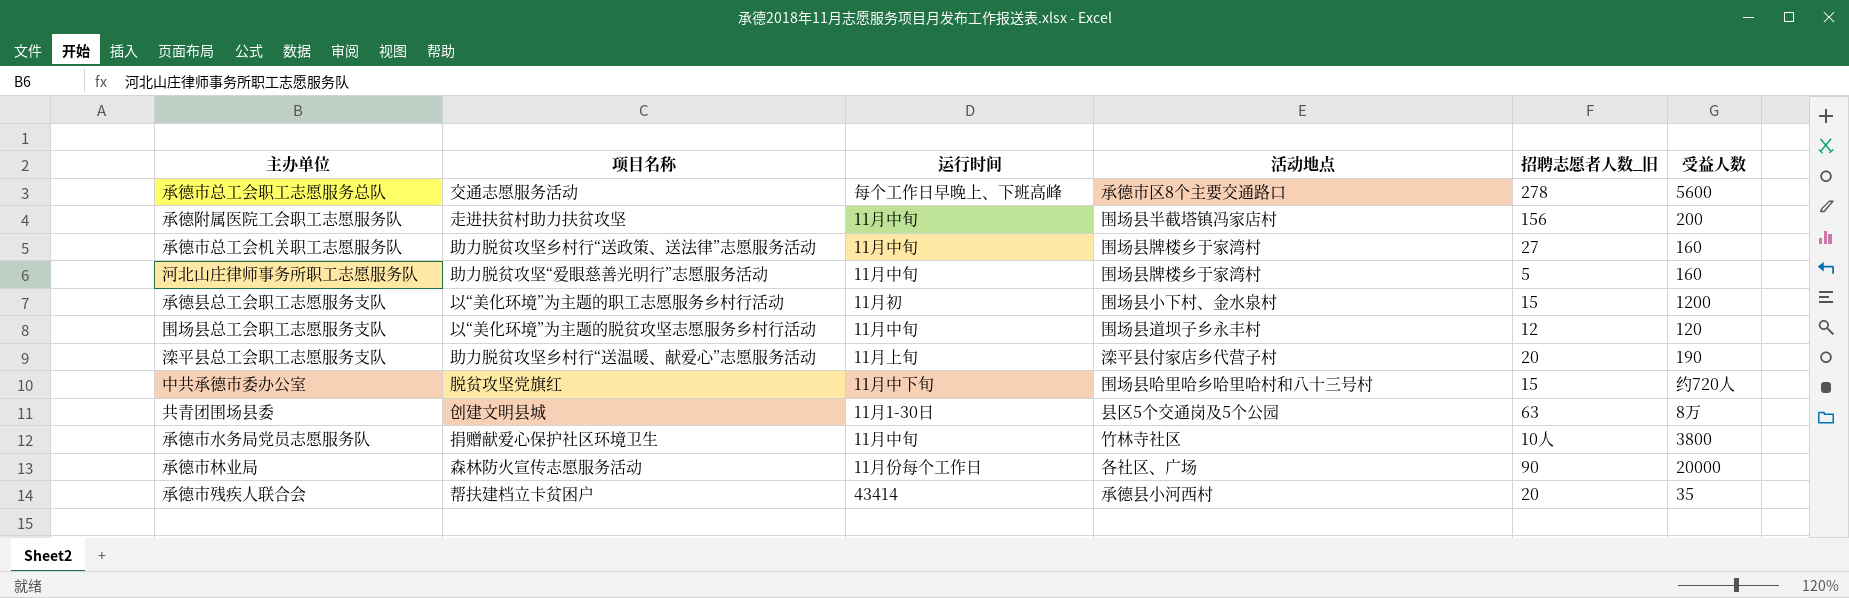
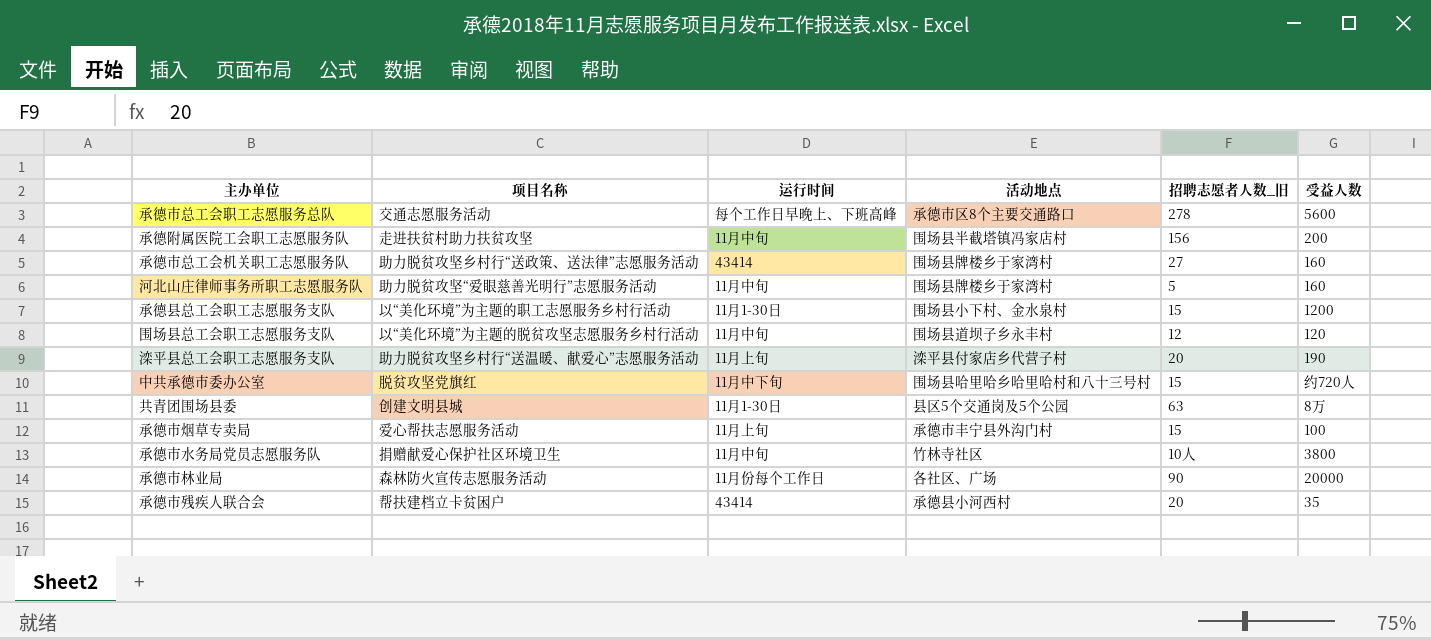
承德市总工会机关职工志愿服务队 | 运行时间: 11月中旬 -> 43414
承德县总工会职工志愿服务支队 | 运行时间: 11月初 -> 11月1-30日
row 承德市烟草专卖局: none -> 爱心帮扶志愿服务活动 | 11月上旬 | 承德市丰宁县外沟门村 | 15 | 100

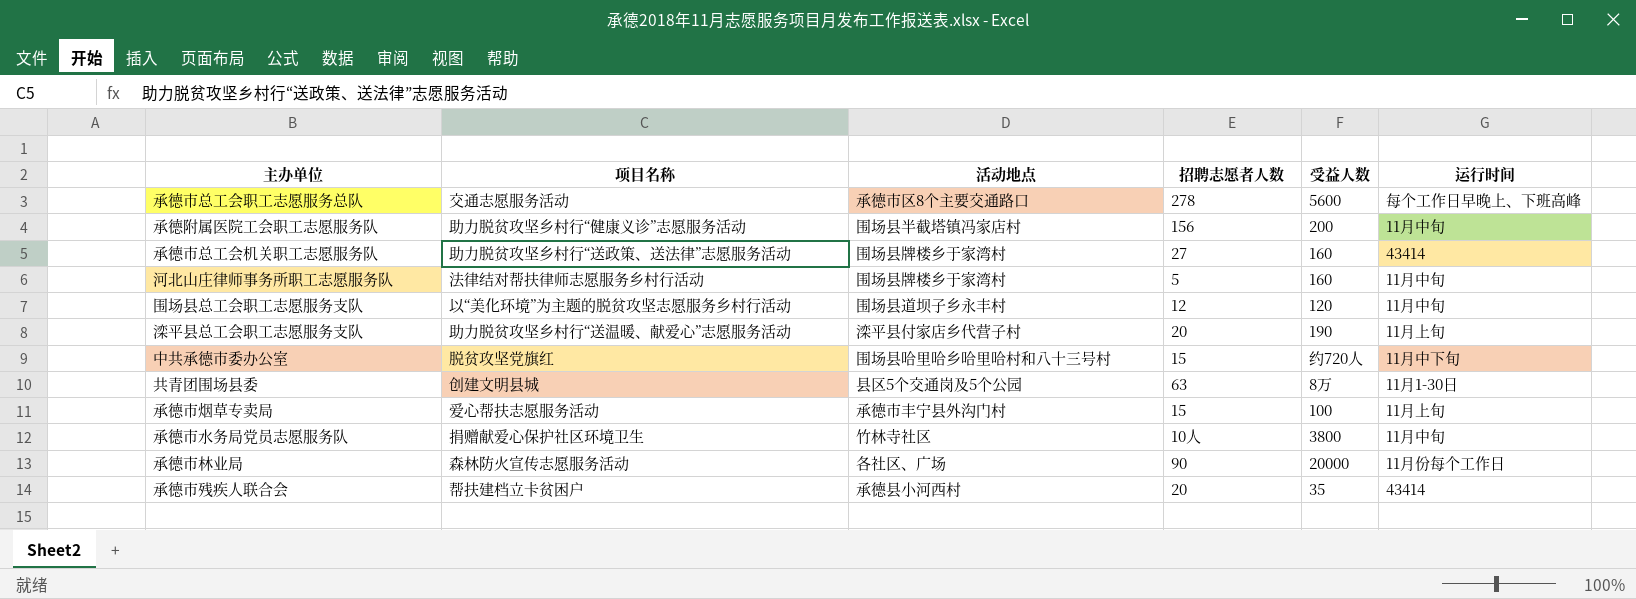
column name: 招聘志愿者人数_旧 -> 招聘志愿者人数
column 运行时间 | position: 3 -> 6
row 承德县总工会职工志愿服务支队: 以“美化环境”为主题的职工志愿服务乡村行活动 | 11月1-30日 | 围场县小下村、金水泉村 | 15 | 1200 -> none
承德附属医院工会职工志愿服务队 | 项目名称: 走进扶贫村助力扶贫攻坚 -> 助力脱贫攻坚乡村行“健康义诊”志愿服务活动
河北山庄律师事务所职工志愿服务队 | 项目名称: 助力脱贫攻坚“爱眼慈善光明行”志愿服务活动 -> 法律结对帮扶律师志愿服务乡村行活动

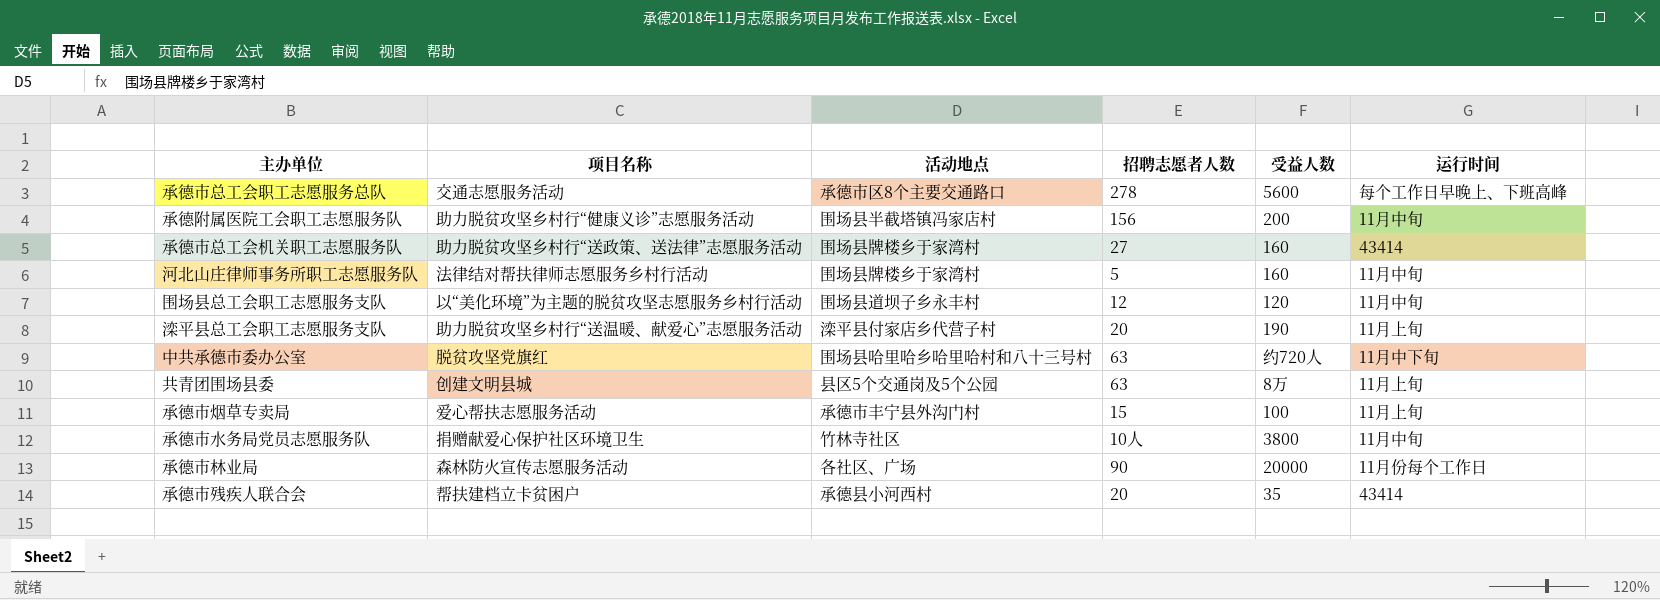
中共承德市委办公室 | 招聘志愿者人数: 15 -> 63
共青团围场县委 | 运行时间: 11月1-30日 -> 11月上旬

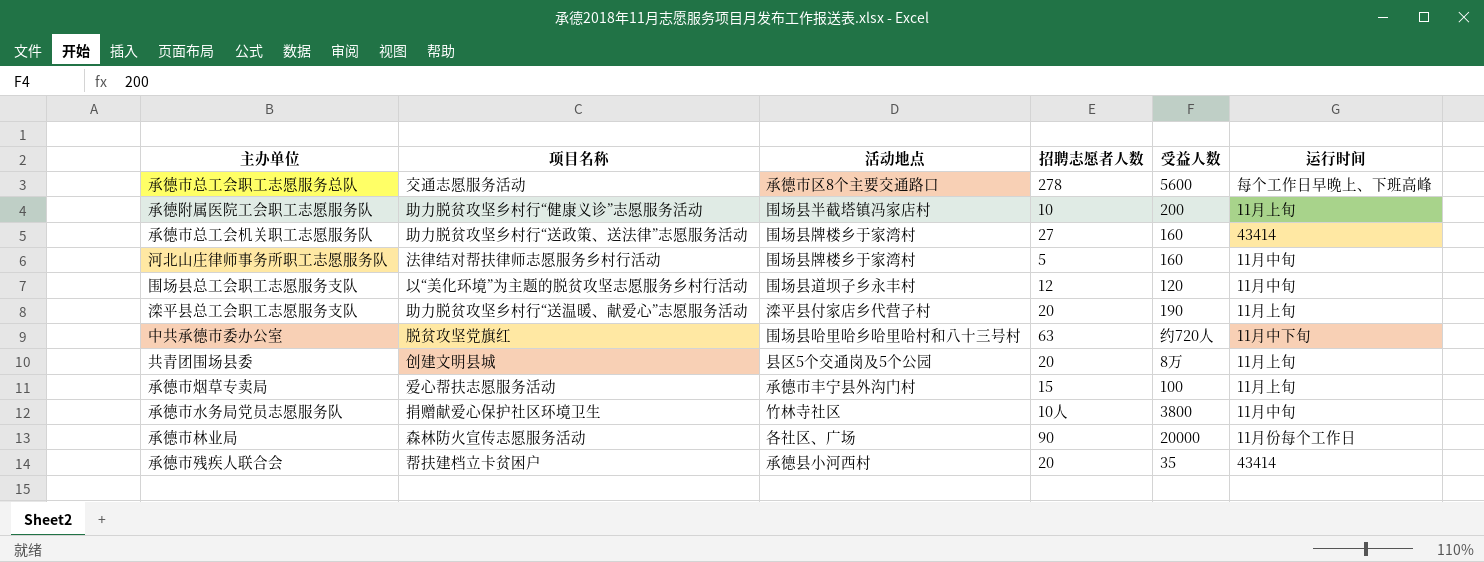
承德附属医院工会职工志愿服务队 | 招聘志愿者人数: 156 -> 10
承德附属医院工会职工志愿服务队 | 运行时间: 11月中旬 -> 11月上旬
共青团围场县委 | 招聘志愿者人数: 63 -> 20

